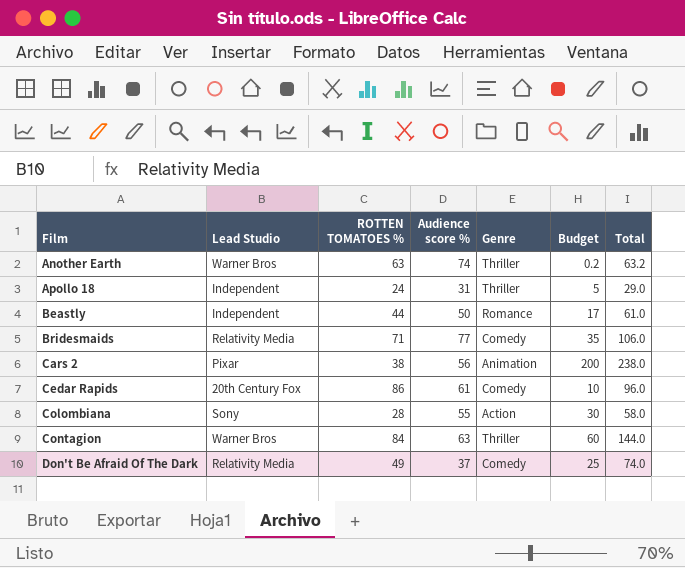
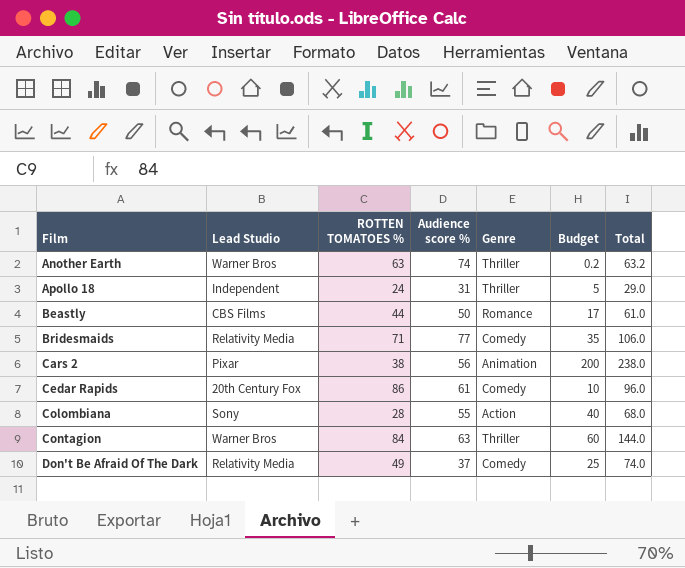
Beastly | Lead Studio: Independent -> CBS Films
Colombiana | Budget: 30 -> 40
Colombiana | Total: 58.0 -> 68.0

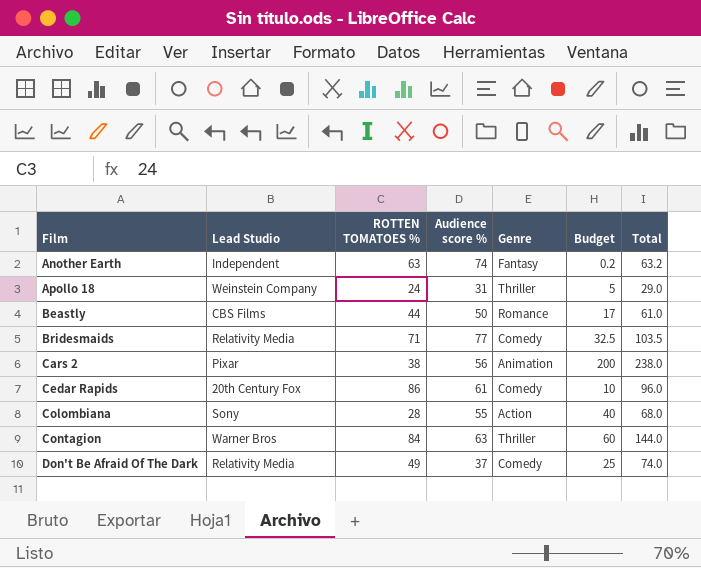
Another Earth | Lead Studio: Warner Bros -> Independent
Another Earth | Genre: Thriller -> Fantasy
Apollo 18 | Lead Studio: Independent -> Weinstein Company
Bridesmaids | Budget: 35 -> 32.5
Bridesmaids | Total: 106.0 -> 103.5

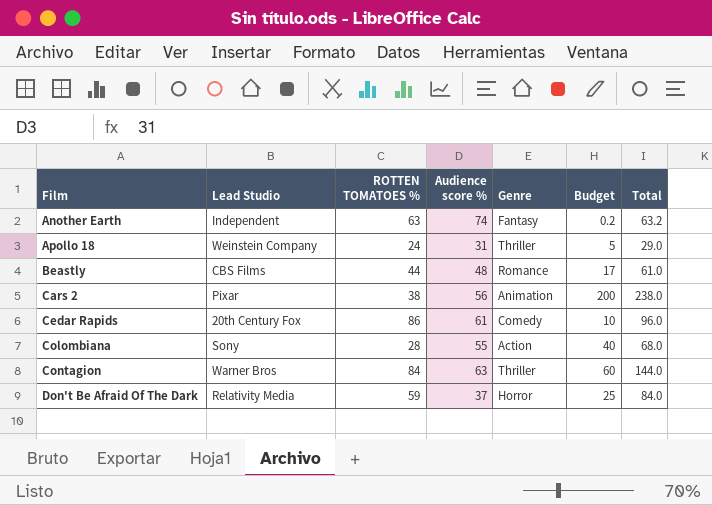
row Bridesmaids: Relativity Media | 71 | 77 | Comedy | 32.5 | 103.5 -> none
Beastly | Audience score %: 50 -> 48
Don't Be Afraid Of The Dark | ROTTEN TOMATOES %: 49 -> 59
Don't Be Afraid Of The Dark | Genre: Comedy -> Horror
Don't Be Afraid Of The Dark | Total: 74.0 -> 84.0

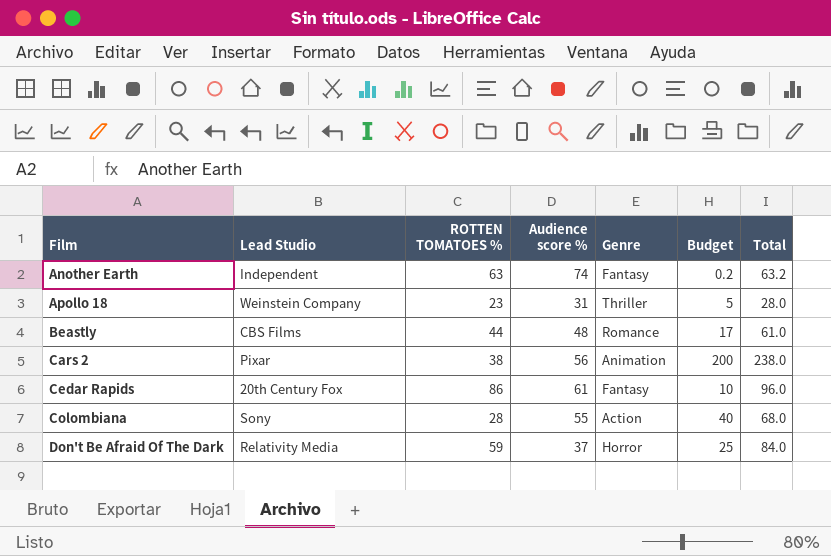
row Contagion: Warner Bros | 84 | 63 | Thriller | 60 | 144.0 -> none
Apollo 18 | ROTTEN TOMATOES %: 24 -> 23
Apollo 18 | Total: 29.0 -> 28.0
Cedar Rapids | Genre: Comedy -> Fantasy

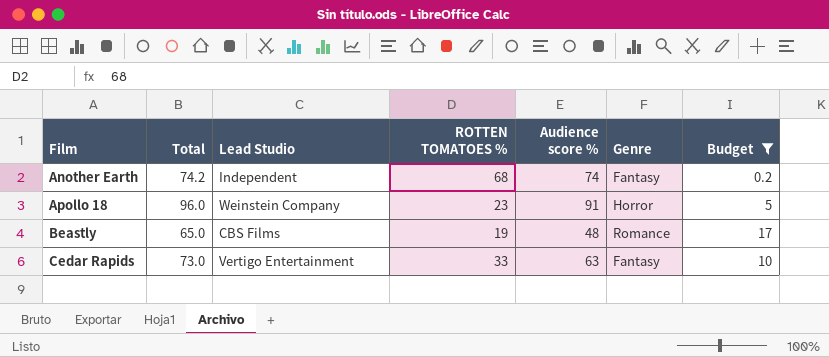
filter: none -> Budget <= 17
column Total | formula: [ROTTEN TOMATOES %] + [Budget] -> [Audience score %] + [Budget]
column Total | position: 7 -> 2
Another Earth | ROTTEN TOMATOES %: 63 -> 68
Apollo 18 | Audience score %: 31 -> 91
Apollo 18 | Genre: Thriller -> Horror
Beastly | ROTTEN TOMATOES %: 44 -> 19
Cedar Rapids | Lead Studio: 20th Century Fox -> Vertigo Entertainment
Cedar Rapids | ROTTEN TOMATOES %: 86 -> 33
Cedar Rapids | Audience score %: 61 -> 63

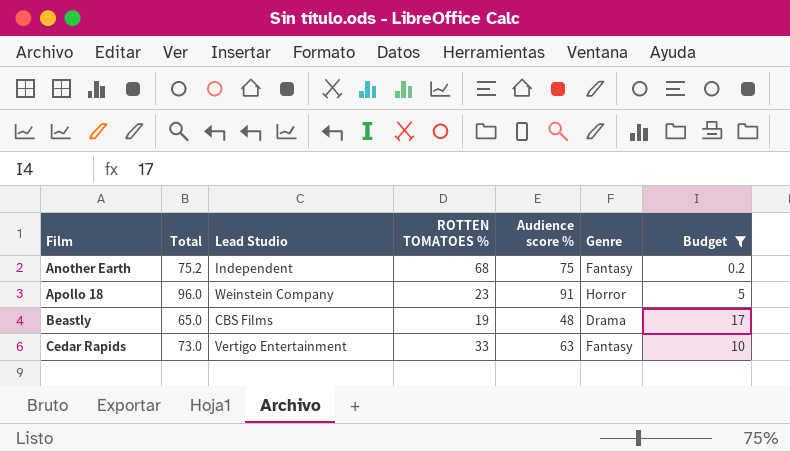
Another Earth | Total: 74.2 -> 75.2
Another Earth | Audience score %: 74 -> 75
Beastly | Genre: Romance -> Drama

